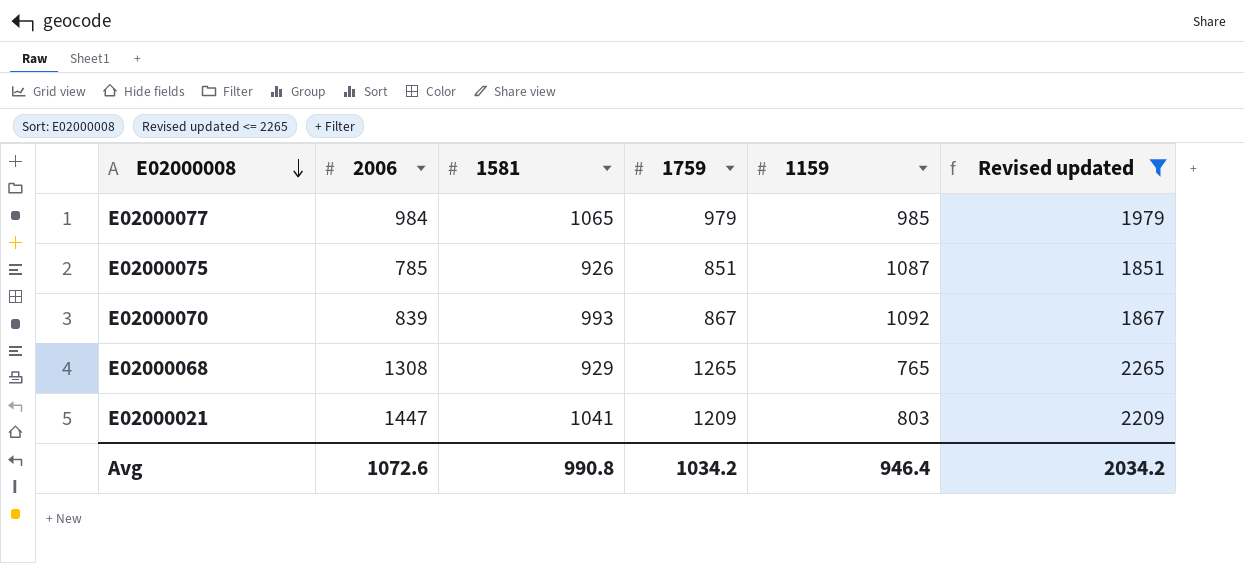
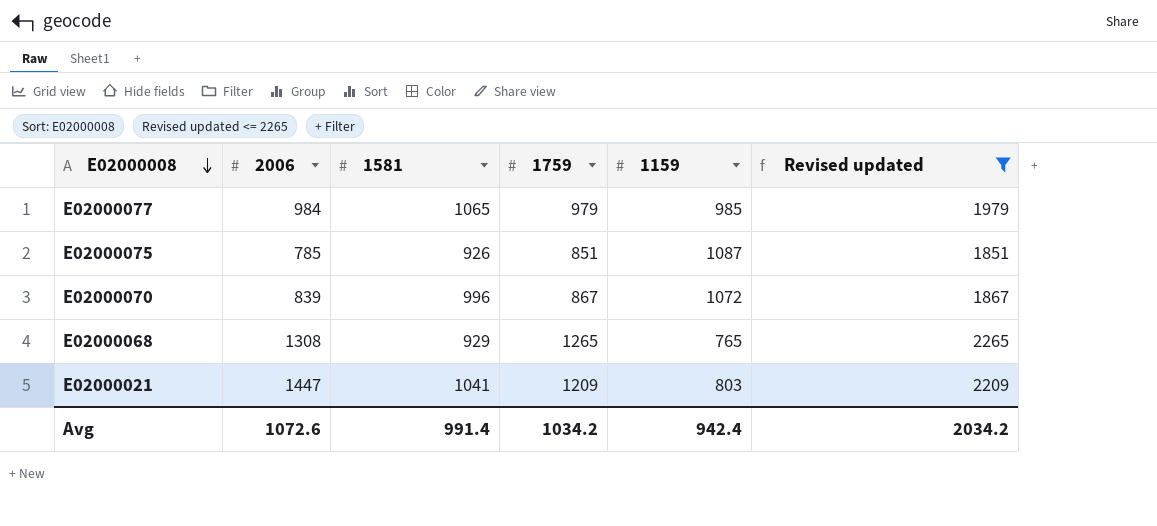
E02000070 | 1581: 993 -> 996
E02000070 | 1159: 1092 -> 1072
Avg | 1581: 990.8 -> 991.4
Avg | 1159: 946.4 -> 942.4

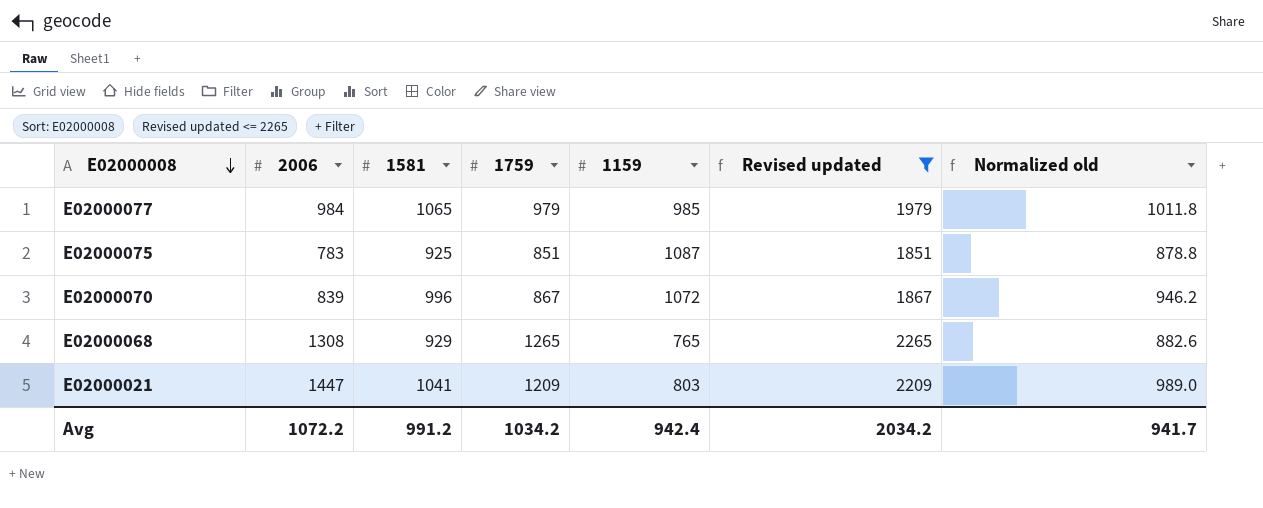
column Normalized old | formula: none -> [1581] * 0.95
E02000075 | 2006: 785 -> 783
E02000075 | 1581: 926 -> 925
Avg | 2006: 1072.6 -> 1072.2
Avg | 1581: 991.4 -> 991.2

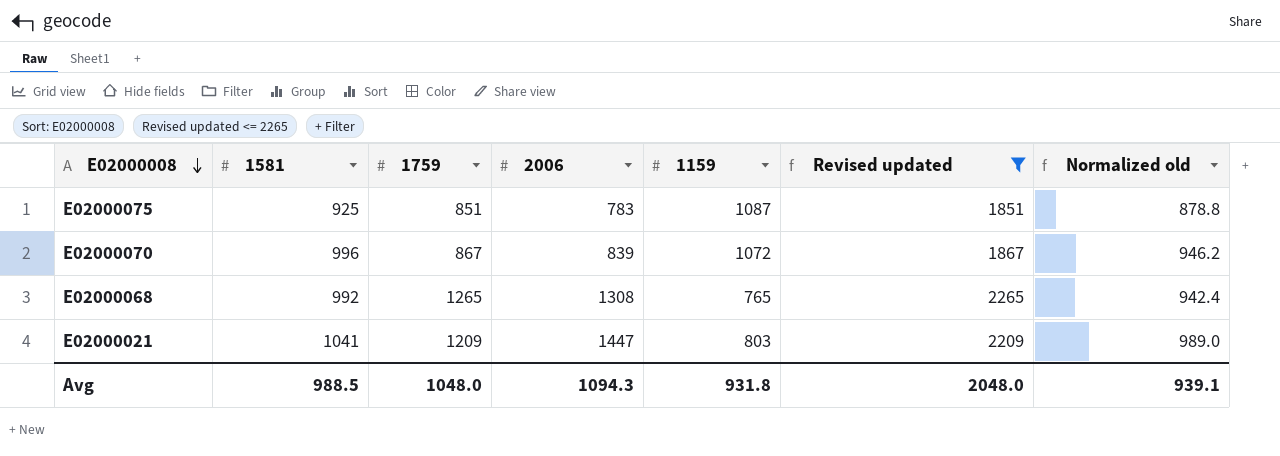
column 2006 | position: 2 -> 4
row E02000077: 984 | 1065 | 979 | 985 | 1979 | 1011.8 -> none
E02000068 | 1581: 929 -> 992
E02000068 | Normalized old: 882.6 -> 942.4
Avg | 1581: 991.2 -> 988.5
Avg | 1759: 1034.2 -> 1048.0
Avg | 2006: 1072.2 -> 1094.3
Avg | 1159: 942.4 -> 931.8
Avg | Revised updated: 2034.2 -> 2048.0
Avg | Normalized old: 941.7 -> 939.1

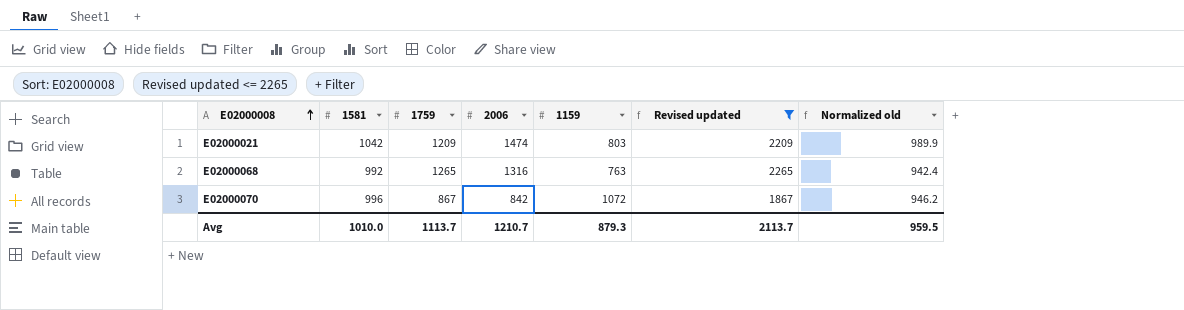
row order: E02000008 descending -> E02000008 ascending
row E02000075: 925 | 851 | 783 | 1087 | 1851 | 878.8 -> none
E02000021 | 1581: 1041 -> 1042
E02000021 | 2006: 1447 -> 1474
E02000021 | Normalized old: 989.0 -> 989.9
E02000068 | 2006: 1308 -> 1316
E02000068 | 1159: 765 -> 763
E02000070 | 2006: 839 -> 842
Avg | 1581: 988.5 -> 1010.0
Avg | 1759: 1048.0 -> 1113.7
Avg | 2006: 1094.3 -> 1210.7
Avg | 1159: 931.8 -> 879.3
Avg | Revised updated: 2048.0 -> 2113.7
Avg | Normalized old: 939.1 -> 959.5

